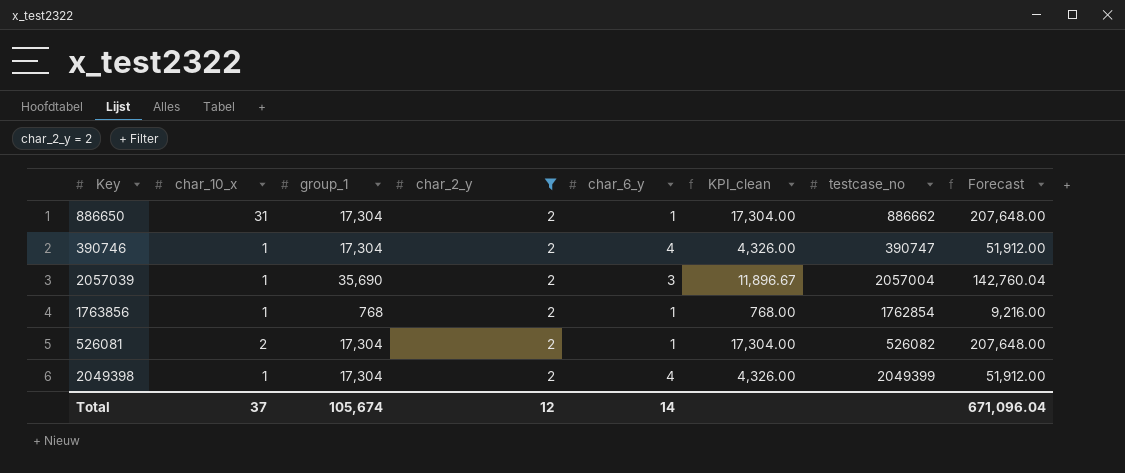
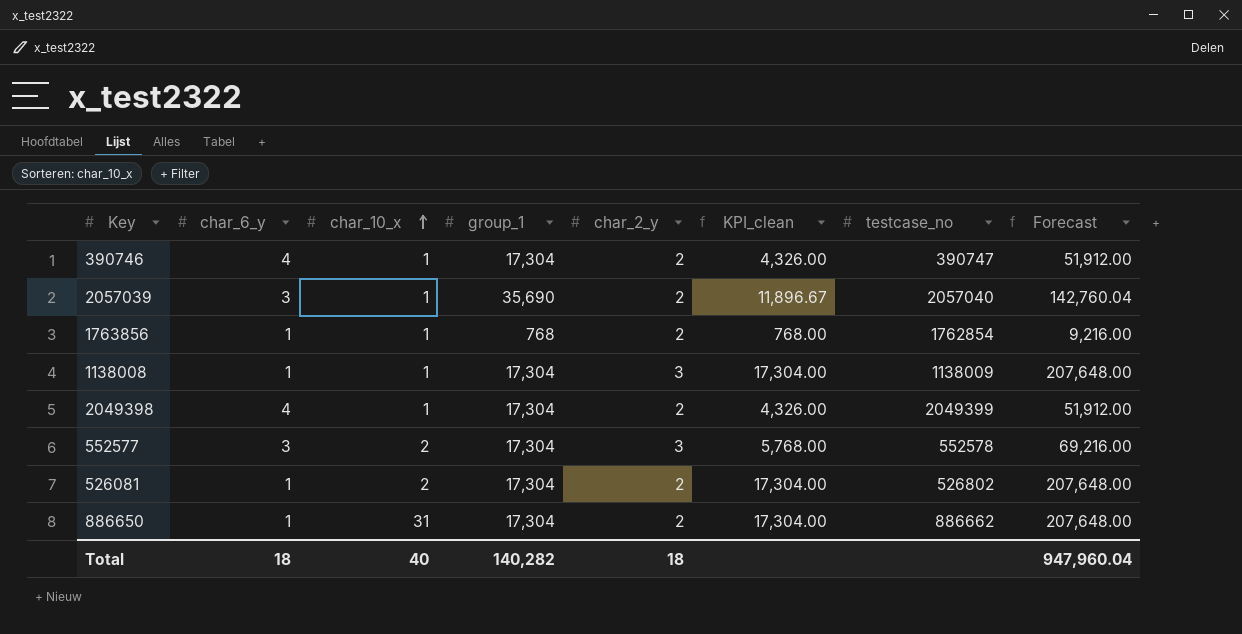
filter: char_2_y = 2 -> none
row order: none -> char_10_x ascending
column char_6_y | position: 5 -> 2
2057039 | testcase_no: 2057004 -> 2057040
526081 | testcase_no: 526082 -> 526802
Total | char_6_y: 14 -> 18
Total | char_10_x: 37 -> 40
Total | group_1: 105,674 -> 140,282
Total | char_2_y: 12 -> 18
Total | Forecast: 671,096.04 -> 947,960.04

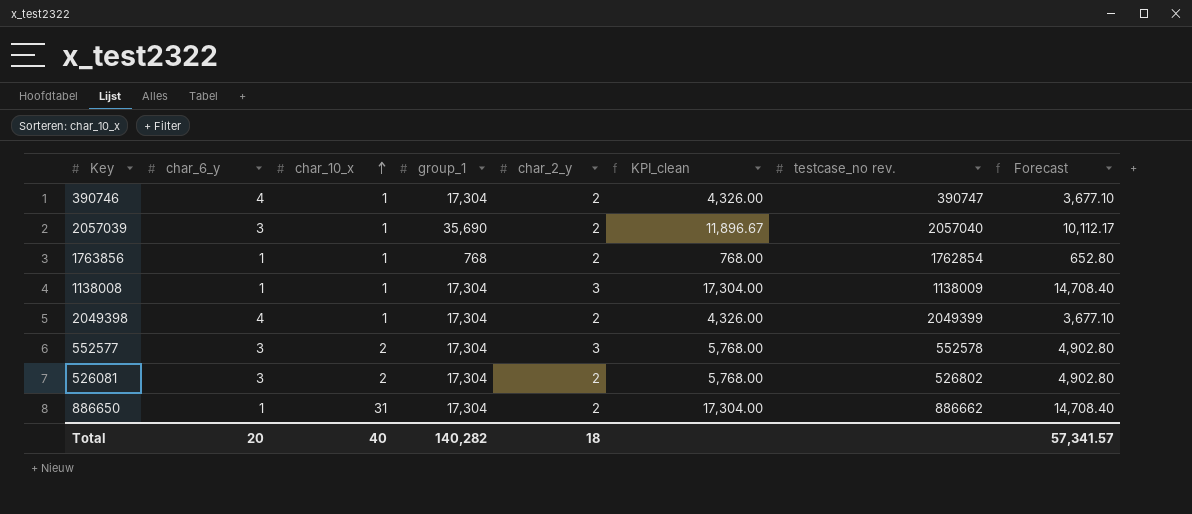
column name: testcase_no -> testcase_no rev.
column Forecast | formula: [KPI_clean] * 12 -> [KPI_clean] * 0.85
526081 | char_6_y: 1 -> 3
526081 | KPI_clean: 17,304.00 -> 5,768.00
Total | char_6_y: 18 -> 20
Total | Forecast: 947,960.04 -> 57,341.57

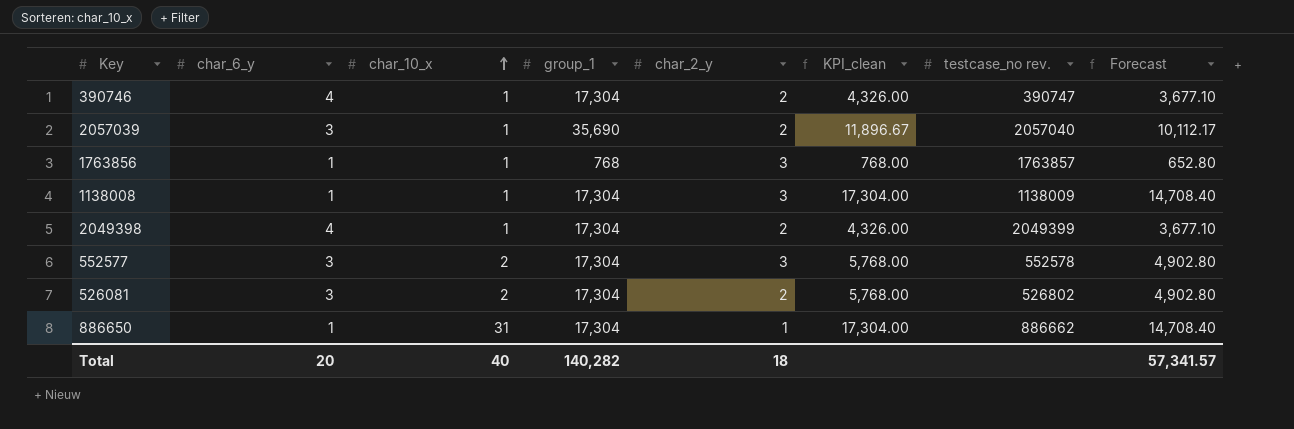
1763856 | char_2_y: 2 -> 3
1763856 | testcase_no rev.: 1762854 -> 1763857
886650 | char_2_y: 2 -> 1

